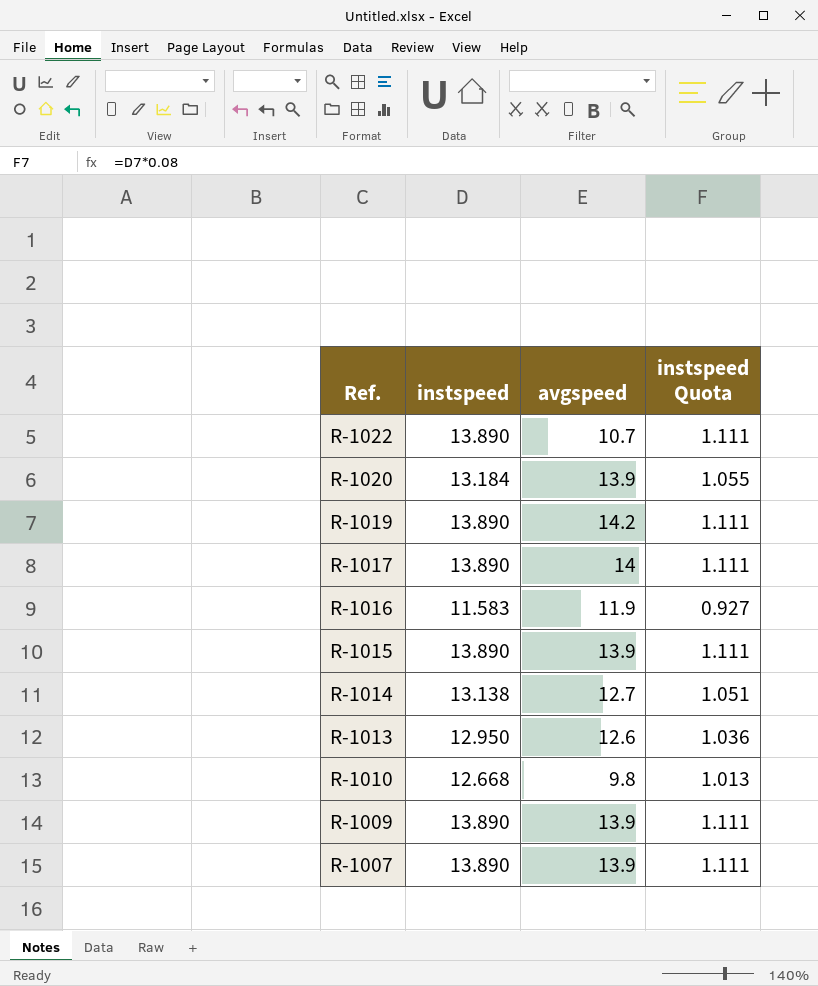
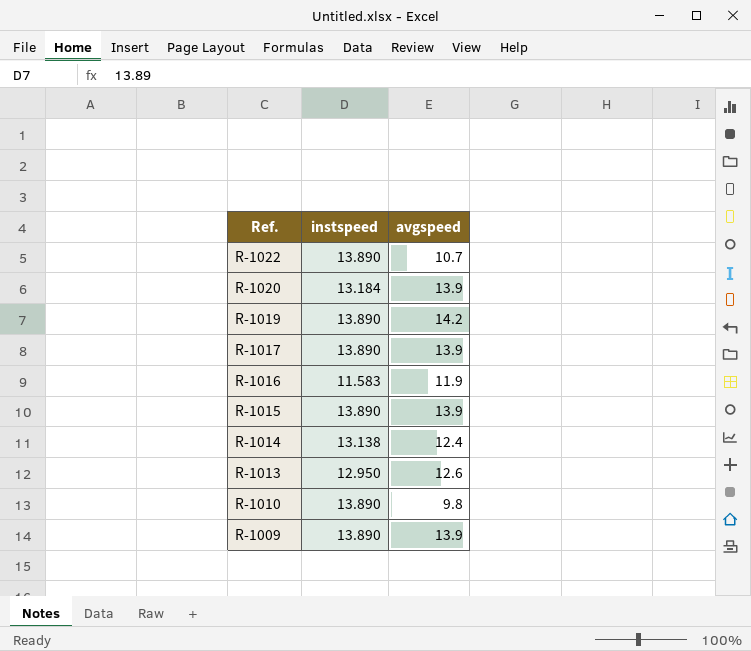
column instspeed Quota | formula: [instspeed] * 0.08 -> none
row R-1007: 13.890 | 13.9 | 1.111 -> none
R-1017 | avgspeed: 14 -> 13.9
R-1014 | avgspeed: 12.7 -> 12.4
R-1010 | instspeed: 12.668 -> 13.890

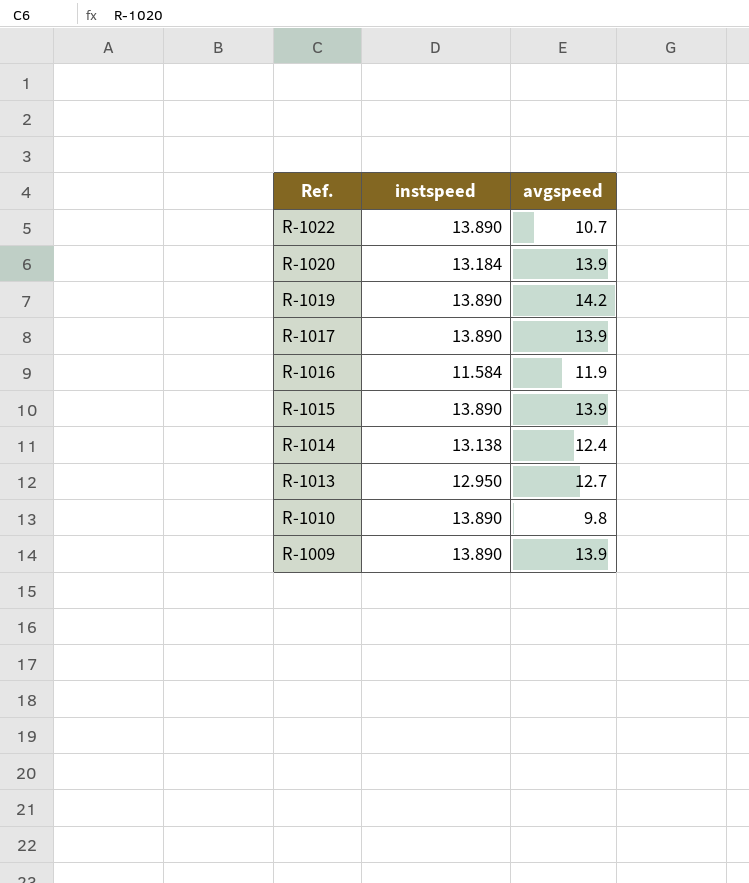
R-1016 | instspeed: 11.583 -> 11.584
R-1013 | avgspeed: 12.6 -> 12.7

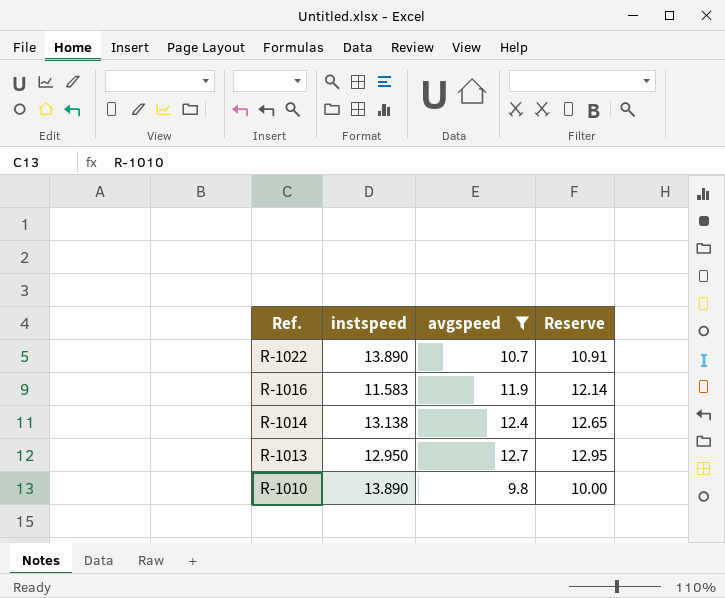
filter: none -> avgspeed <= 12.7
column Reserve | formula: none -> [avgspeed] * 1.02
R-1016 | instspeed: 11.584 -> 11.583

